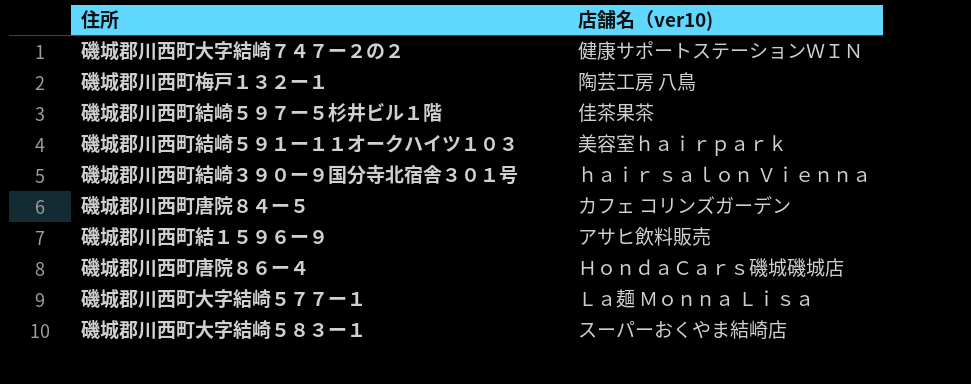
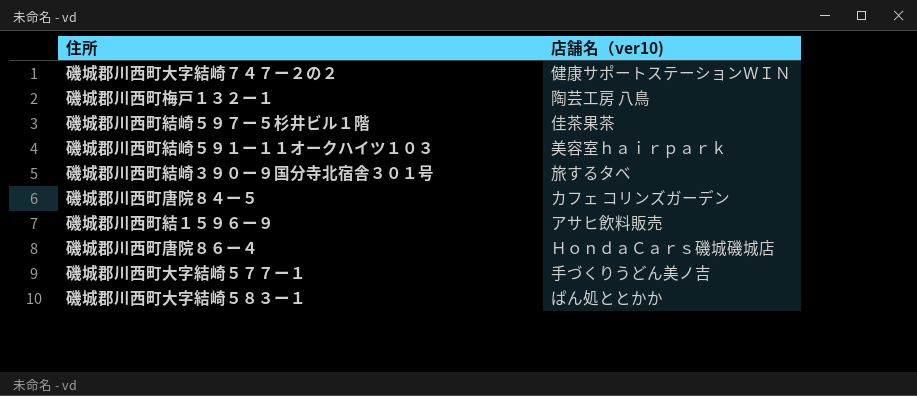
磯城郡川西町結崎３９０ー９国分寺北宿舎３０１号 | 店舗名（ver10): ｈａｉｒ ｓａｌｏｎ Ｖｉｅｎｎａ -> 旅するタベ
磯城郡川西町大字結崎５７７ー１ | 店舗名（ver10): Ｌａ麺 Ｍｏｎｎａ Ｌｉｓａ -> 手づくりうどん美ノ吉
磯城郡川西町大字結崎５８３ー１ | 店舗名（ver10): スーパーおくやま結崎店 -> ぱん処ととかか

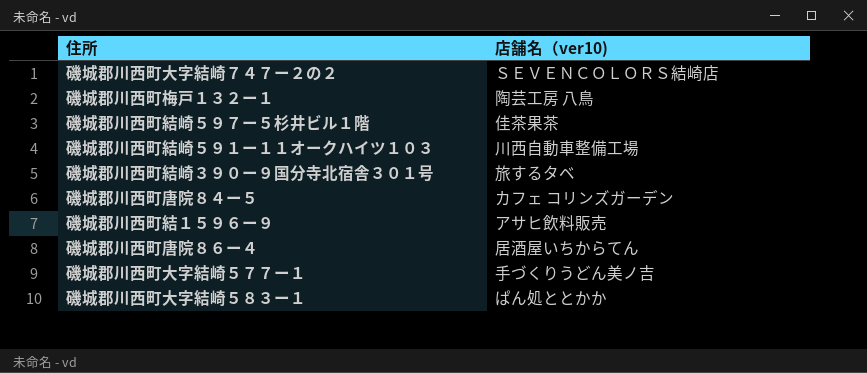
磯城郡川西町大字結崎７４７ー２の２ | 店舗名（ver10): 健康サポートステーションＷＩＮ -> ＳＥＶＥＮＣＯＬＯＲＳ結崎店
磯城郡川西町結崎５９１ー１１オークハイツ１０３ | 店舗名（ver10): 美容室ｈａｉｒｐａｒｋ -> 川西自動車整備工場
磯城郡川西町唐院８６ー４ | 店舗名（ver10): ＨｏｎｄａＣａｒｓ磯城磯城店 -> 居酒屋いちからてん

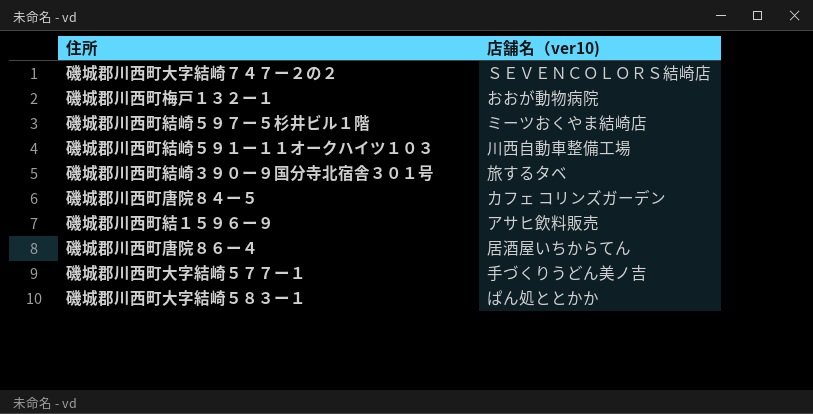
磯城郡川西町梅戸１３２ー１ | 店舗名（ver10): 陶芸工房 八鳥 -> おおが動物病院
磯城郡川西町結崎５９７ー５杉井ビル１階 | 店舗名（ver10): 佳茶果茶 -> ミーツおくやま結崎店

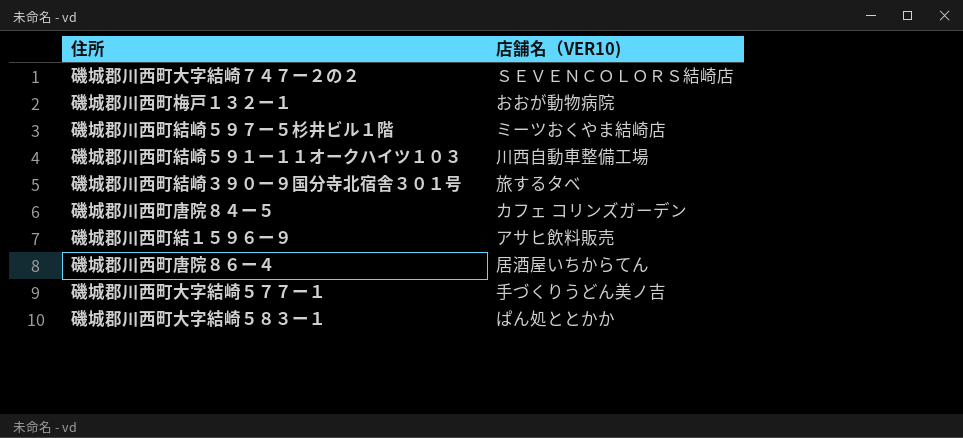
column name: 店舗名（ver10) -> 店舗名（VER10)

